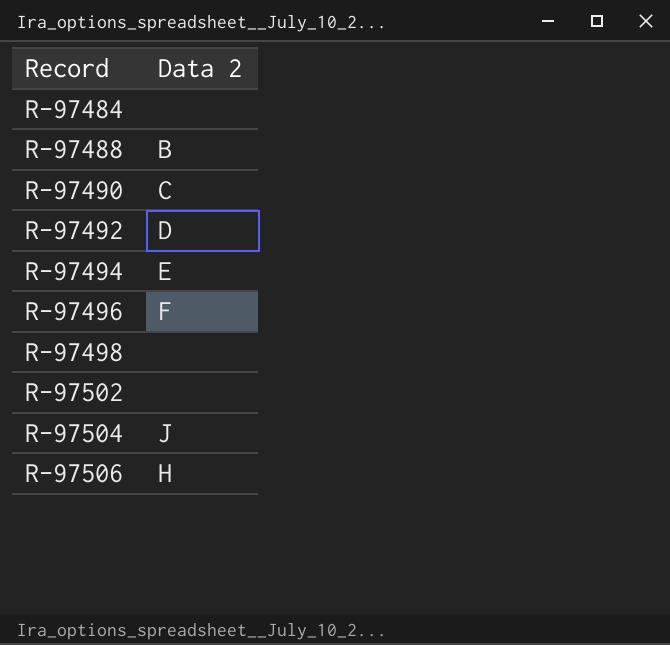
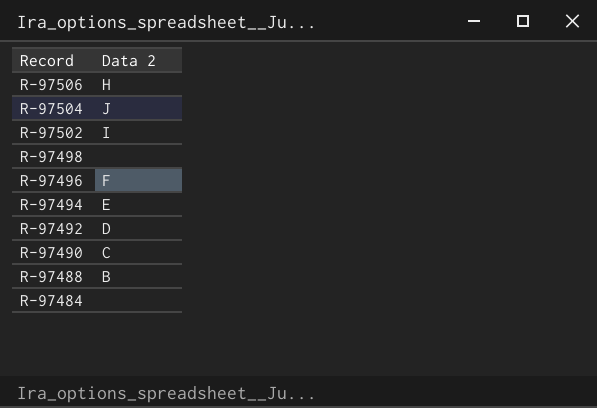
row order: Record ascending -> Record descending
R-97502 | Data 2: none -> I

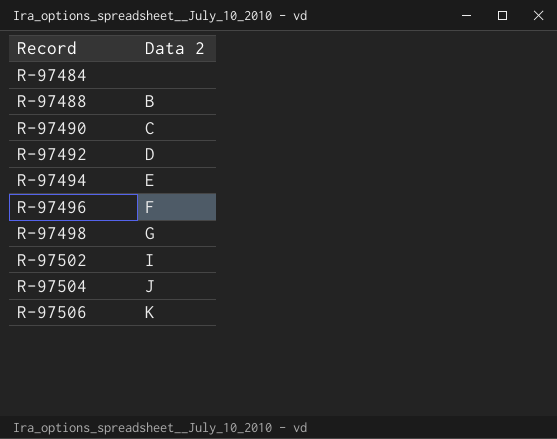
row order: Record descending -> Record ascending
R-97498 | Data 2: none -> G
R-97506 | Data 2: H -> K

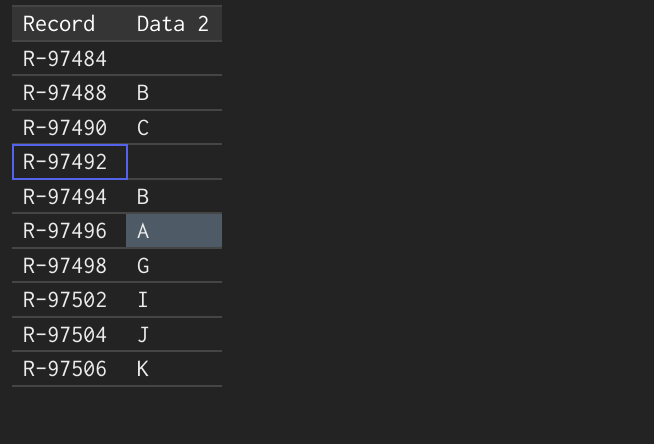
R-97492 | Data 2: D -> none
R-97494 | Data 2: E -> B
R-97496 | Data 2: F -> A

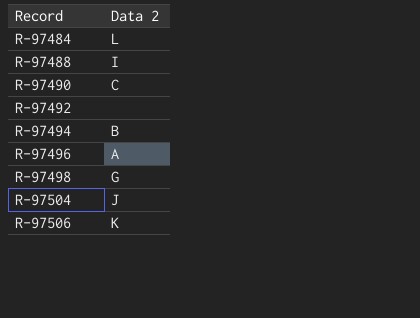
row R-97502: I -> none
R-97484 | Data 2: none -> L
R-97488 | Data 2: B -> I

